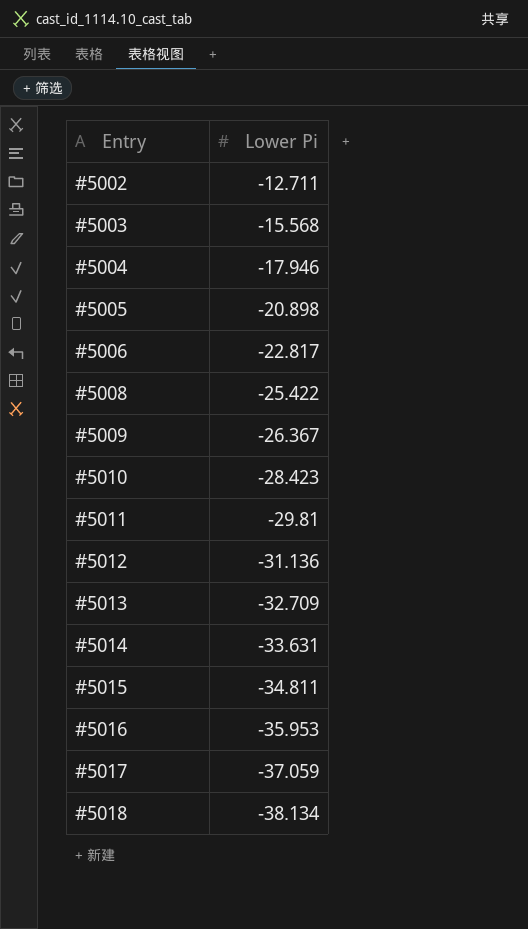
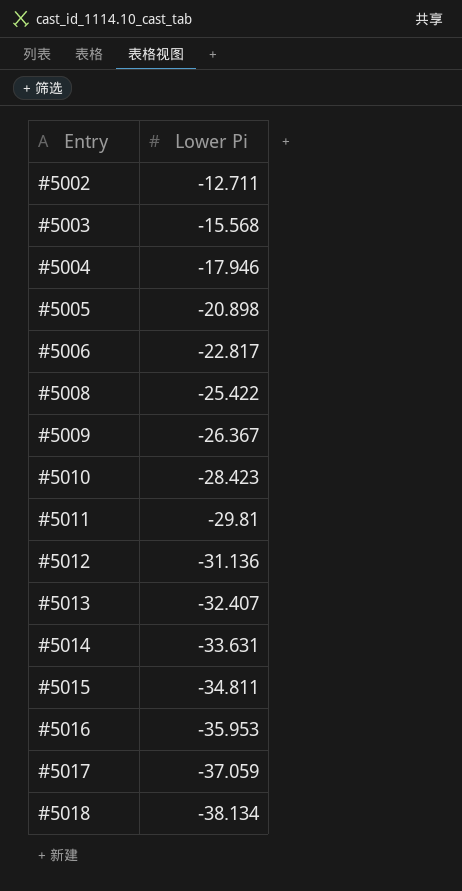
#5013 | Lower Pi: -32.709 -> -32.407

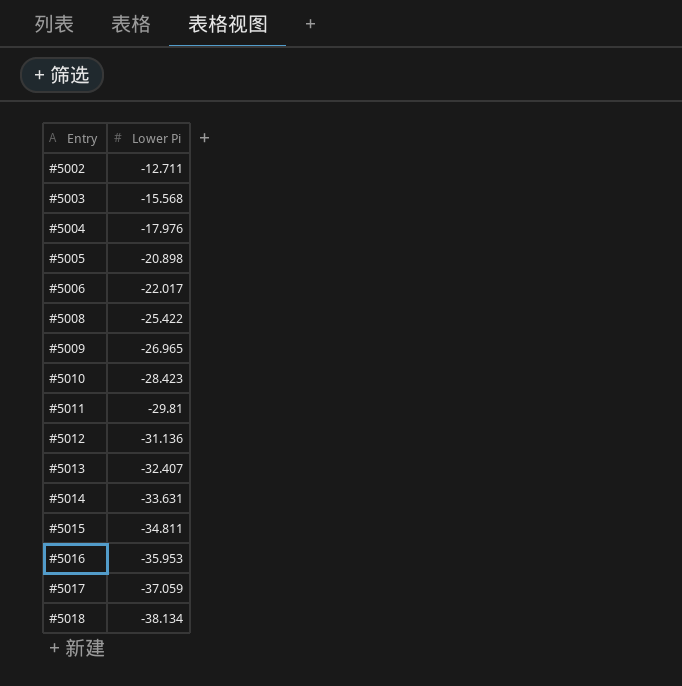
#5004 | Lower Pi: -17.946 -> -17.976
#5006 | Lower Pi: -22.817 -> -22.017
#5009 | Lower Pi: -26.367 -> -26.965

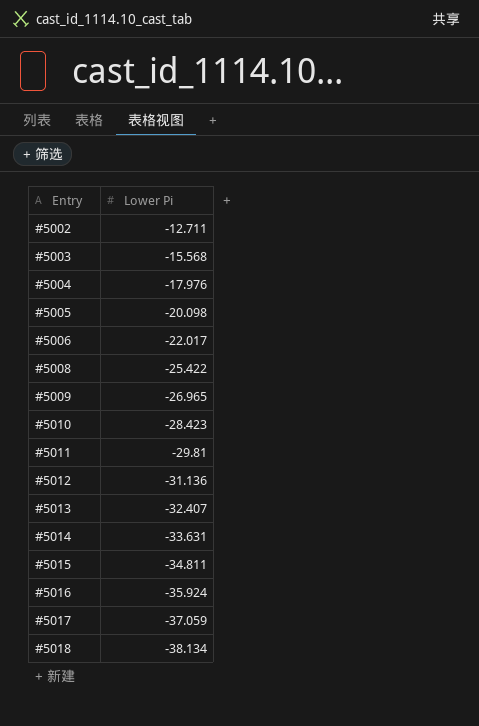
#5005 | Lower Pi: -20.898 -> -20.098
#5016 | Lower Pi: -35.953 -> -35.924

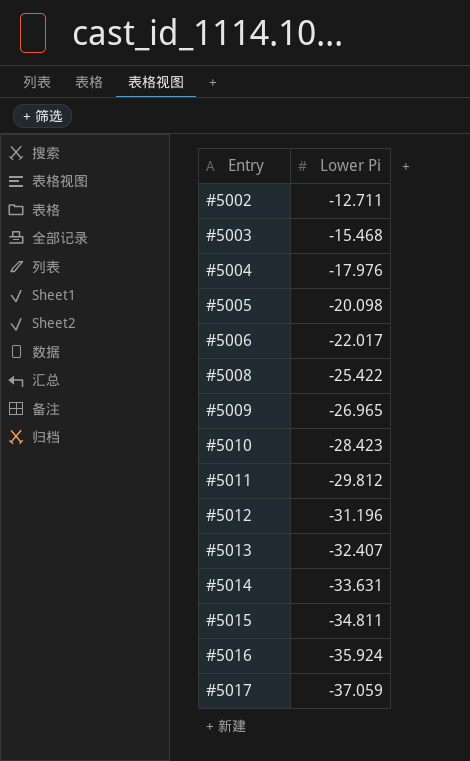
row #5018: -38.134 -> none
#5003 | Lower Pi: -15.568 -> -15.468
#5011 | Lower Pi: -29.81 -> -29.812
#5012 | Lower Pi: -31.136 -> -31.196

